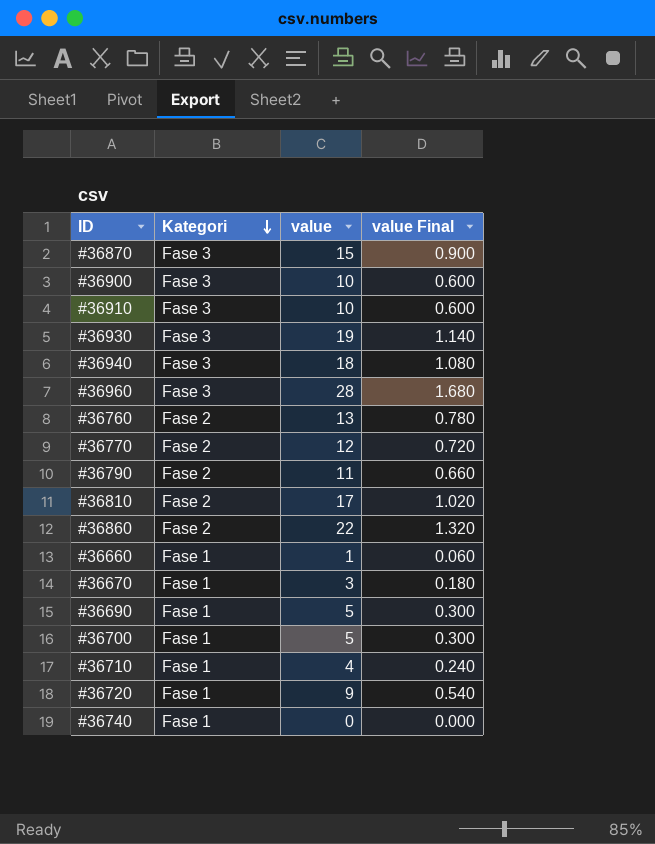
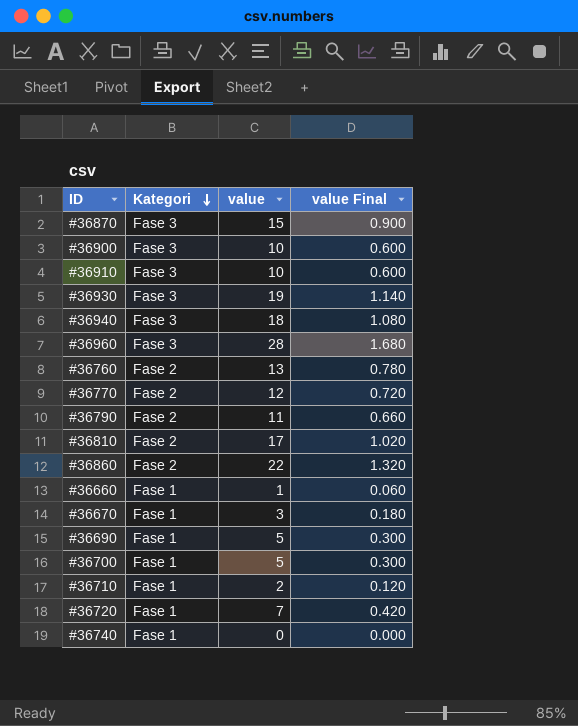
#36710 | value: 4 -> 2
#36710 | value Final: 0.240 -> 0.120
#36720 | value: 9 -> 7
#36720 | value Final: 0.540 -> 0.420

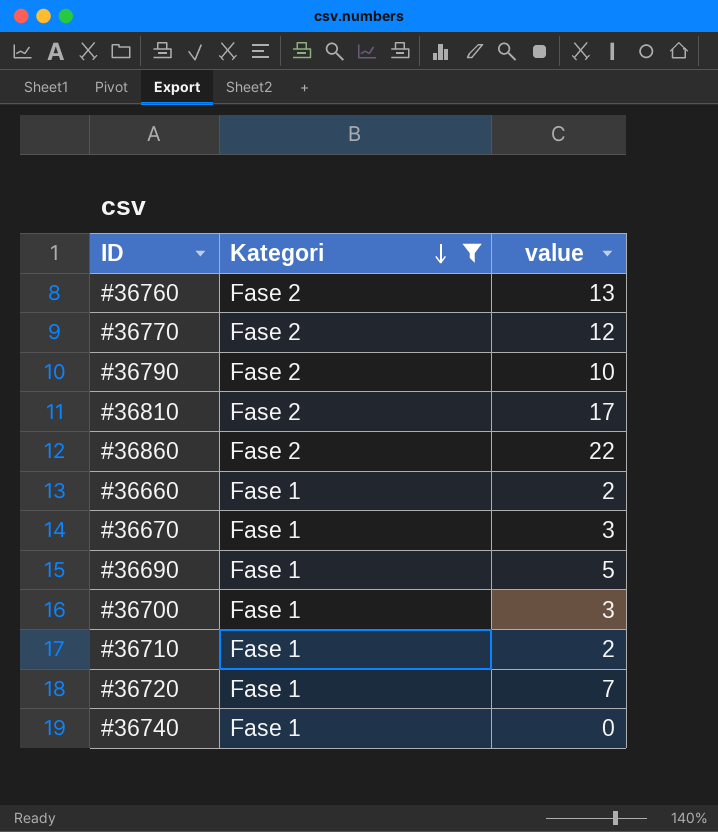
filter: none -> Kategori != Fase 3
column value Final | formula: [value] * 0.06 -> none
#36790 | value: 11 -> 10
#36660 | value: 1 -> 2
#36700 | value: 5 -> 3

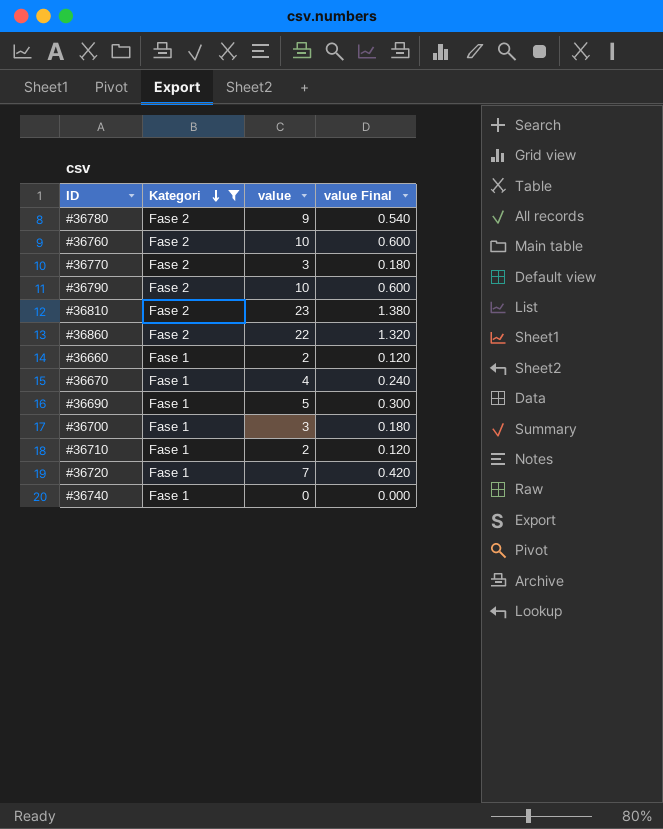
column value Final | formula: none -> [value] * 0.06
row #36780: none -> Fase 2 | 9 | 0.540
#36760 | value: 13 -> 10
#36770 | value: 12 -> 3
#36810 | value: 17 -> 23
#36670 | value: 3 -> 4

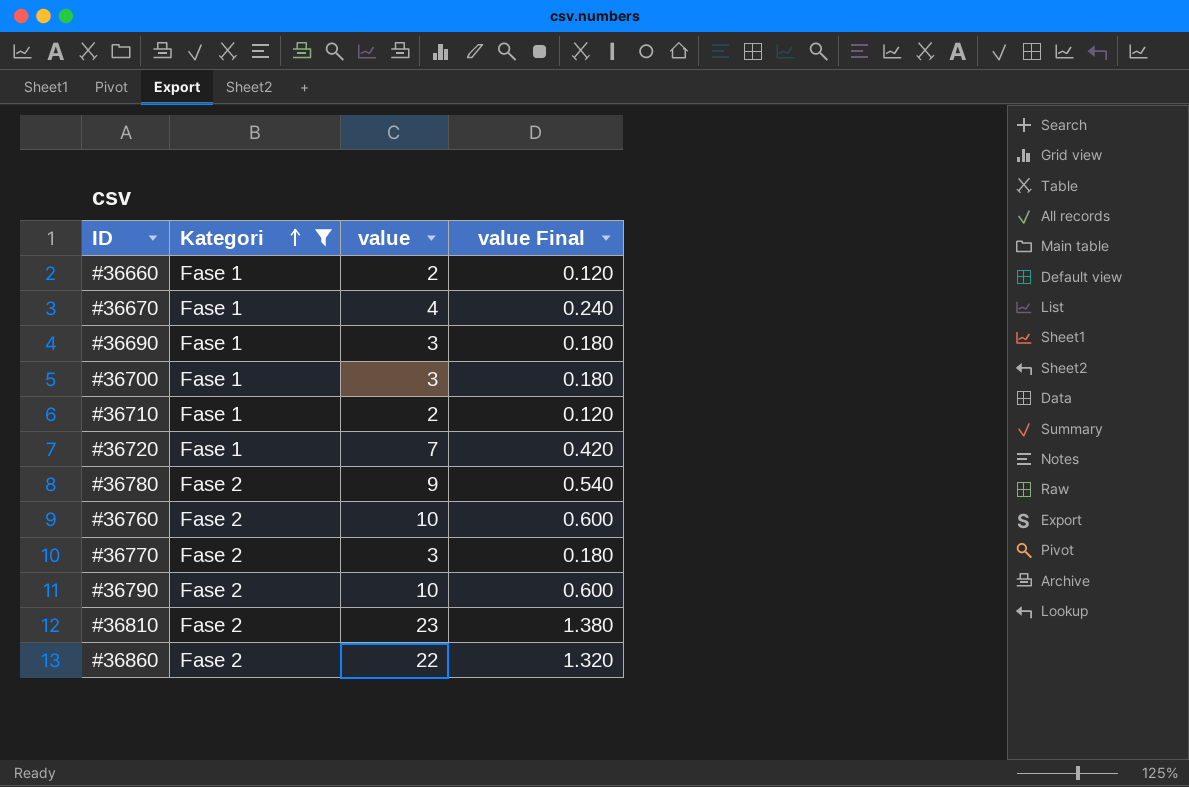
row order: Kategori descending -> Kategori ascending
row #36740: Fase 1 | 0 | 0.000 -> none
#36690 | value: 5 -> 3
#36690 | value Final: 0.300 -> 0.180

